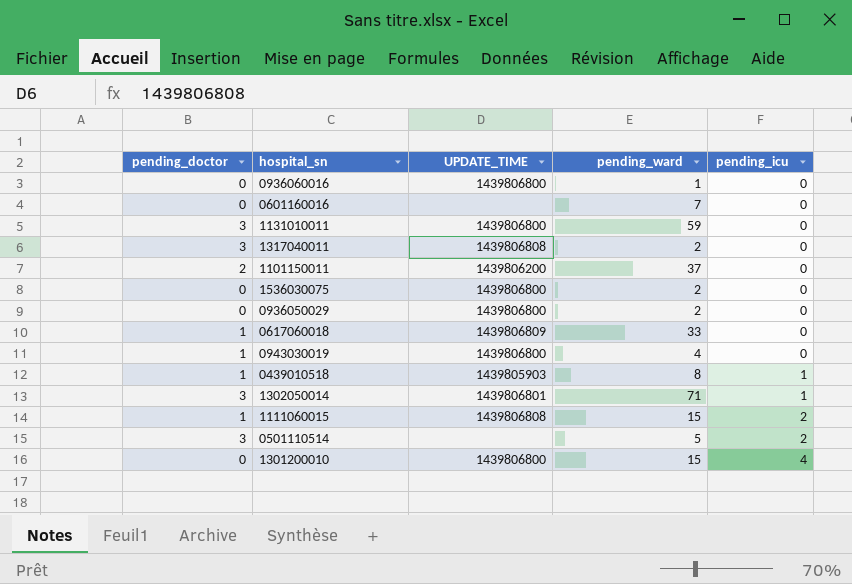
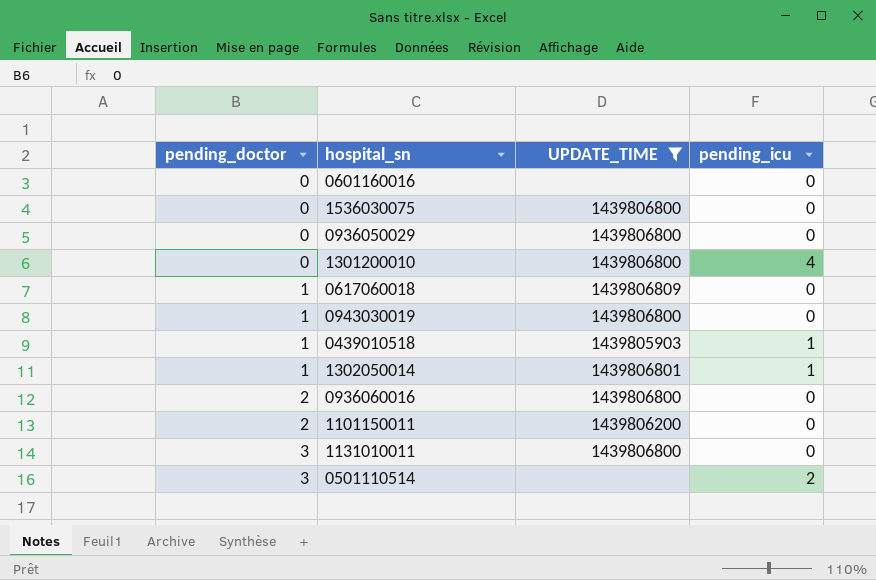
filter: none -> UPDATE_TIME != 1439806808
row order: pending_icu ascending -> pending_doctor ascending
column pending_ward | position: 4 -> none
1302050014 | pending_doctor: 3 -> 1
0936060016 | pending_doctor: 0 -> 2

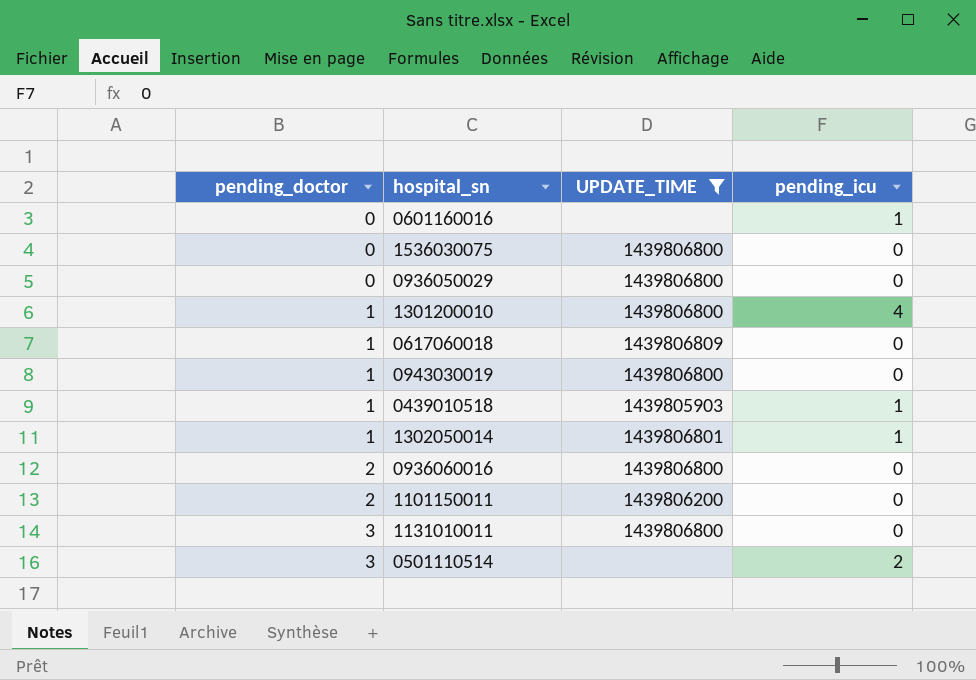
0601160016 | pending_icu: 0 -> 1
1301200010 | pending_doctor: 0 -> 1

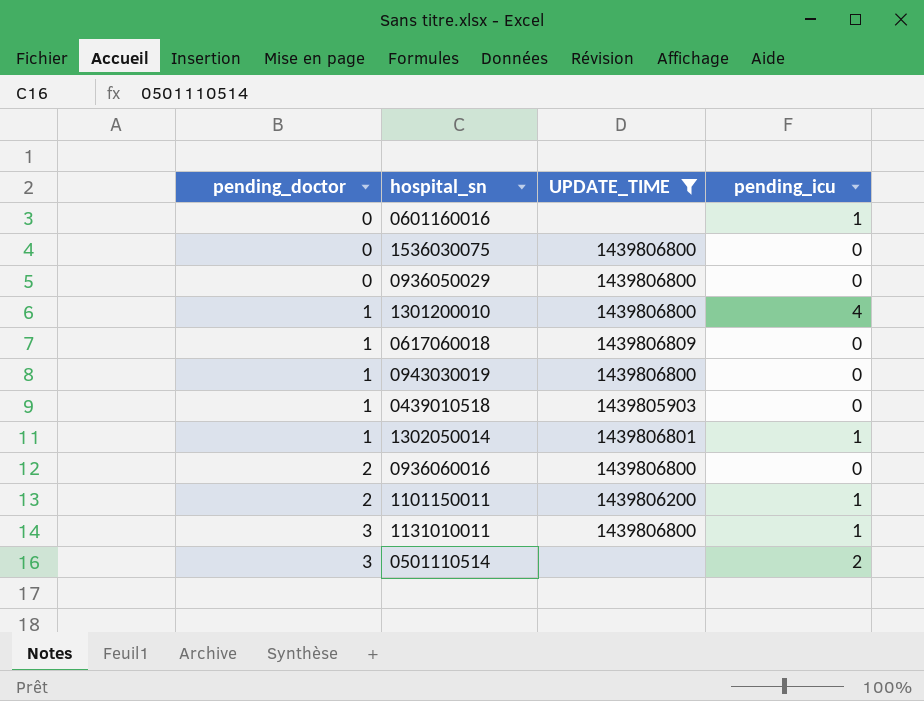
0439010518 | pending_icu: 1 -> 0
1101150011 | pending_icu: 0 -> 1
1131010011 | pending_icu: 0 -> 1

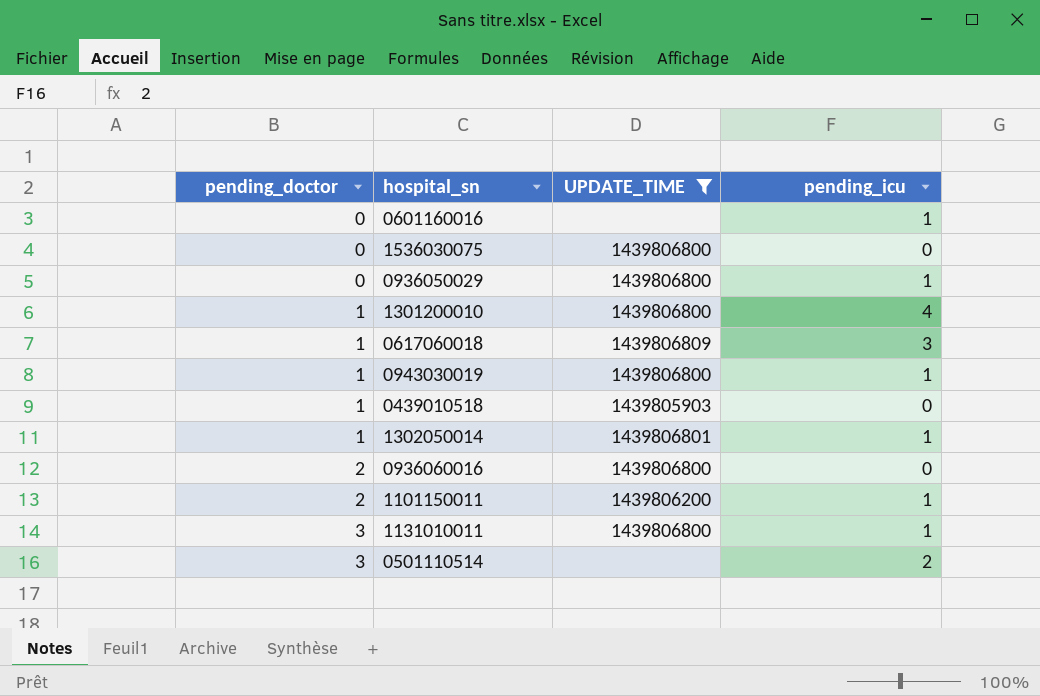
0936050029 | pending_icu: 0 -> 1
0617060018 | pending_icu: 0 -> 3
0943030019 | pending_icu: 0 -> 1

